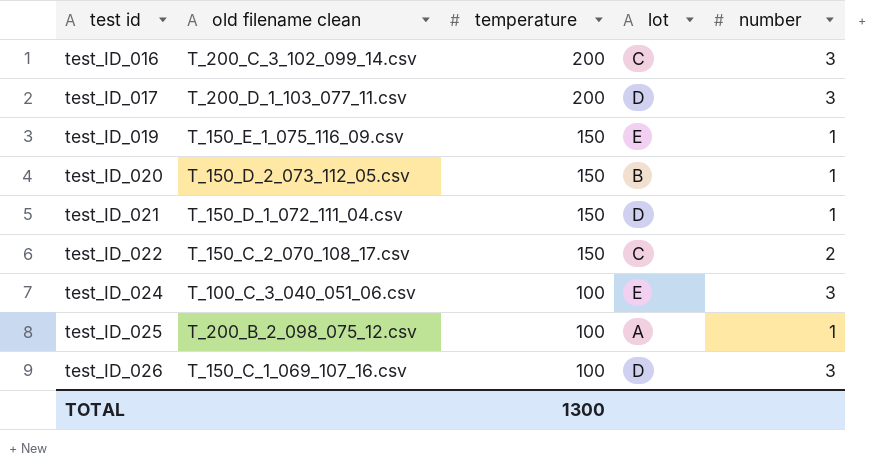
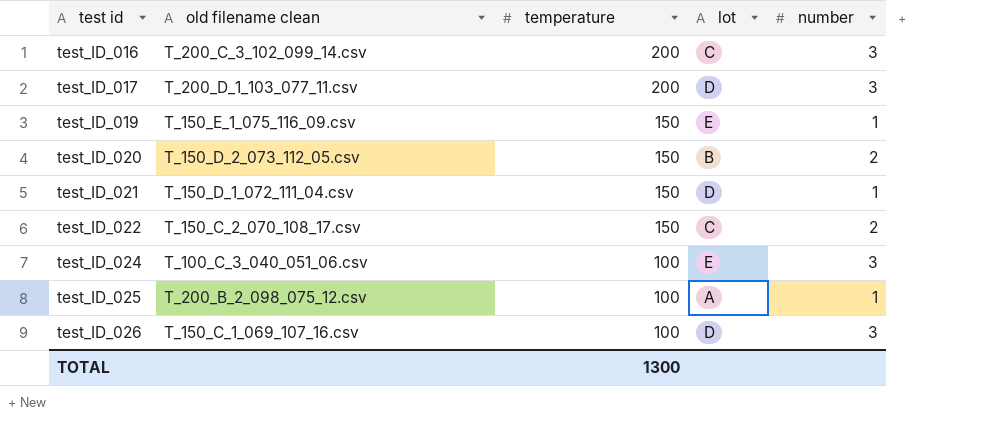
test_ID_020 | number: 1 -> 2

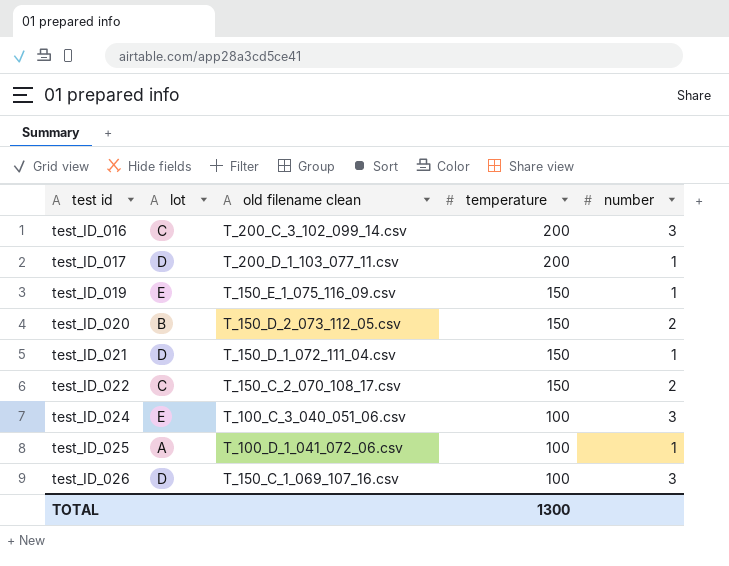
column lot | position: 4 -> 2
test_ID_017 | number: 3 -> 1
test_ID_025 | old filename clean: T_200_B_2_098_075_12.csv -> T_100_D_1_041_072_06.csv

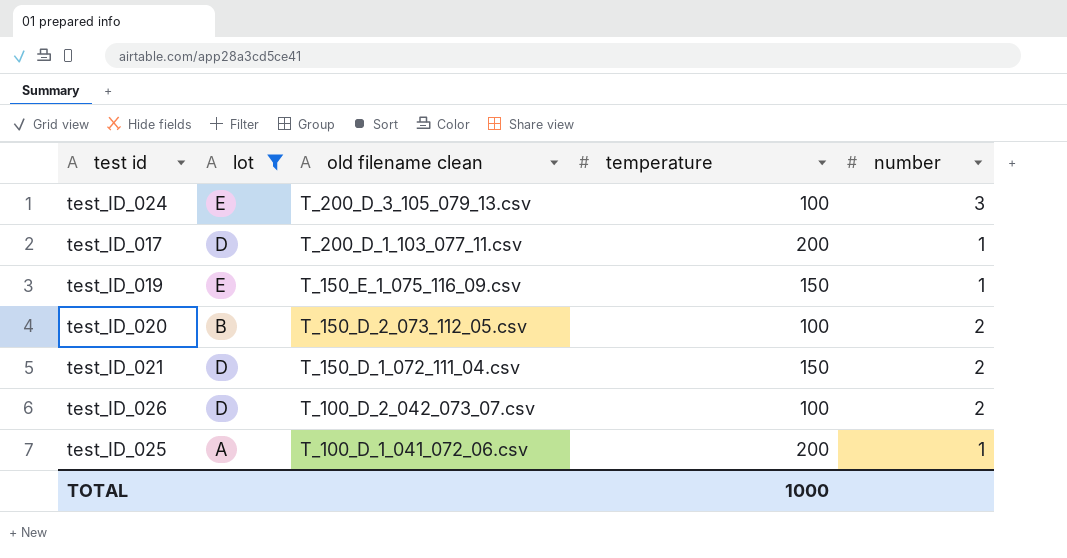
filter: none -> lot != C
row order: test id ascending -> old filename clean descending
test_ID_024 | old filename clean: T_100_C_3_040_051_06.csv -> T_200_D_3_105_079_13.csv
test_ID_020 | temperature: 150 -> 100
test_ID_021 | number: 1 -> 2
test_ID_026 | old filename clean: T_150_C_1_069_107_16.csv -> T_100_D_2_042_073_07.csv
test_ID_026 | number: 3 -> 2
test_ID_025 | temperature: 100 -> 200
TOTAL | temperature: 1300 -> 1000

